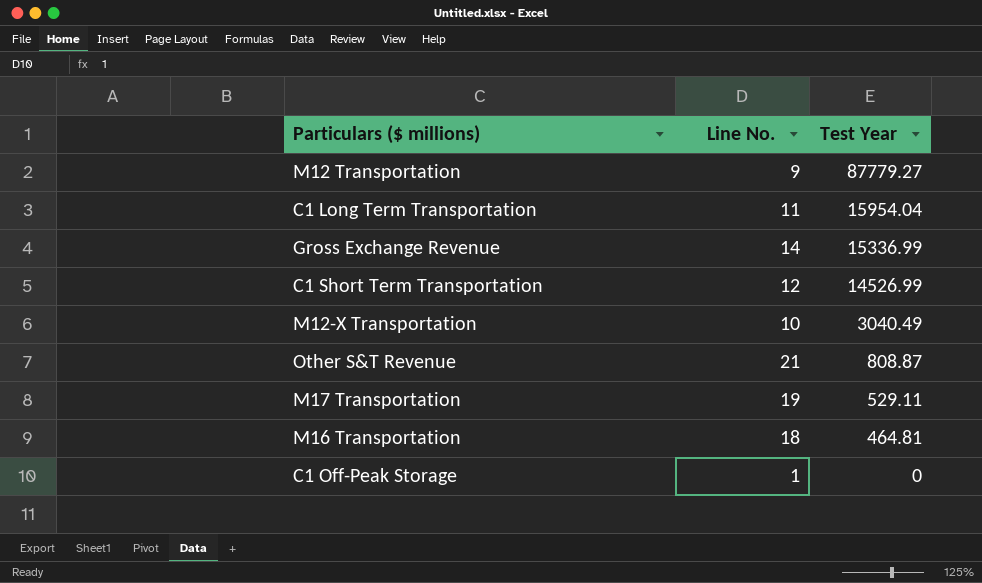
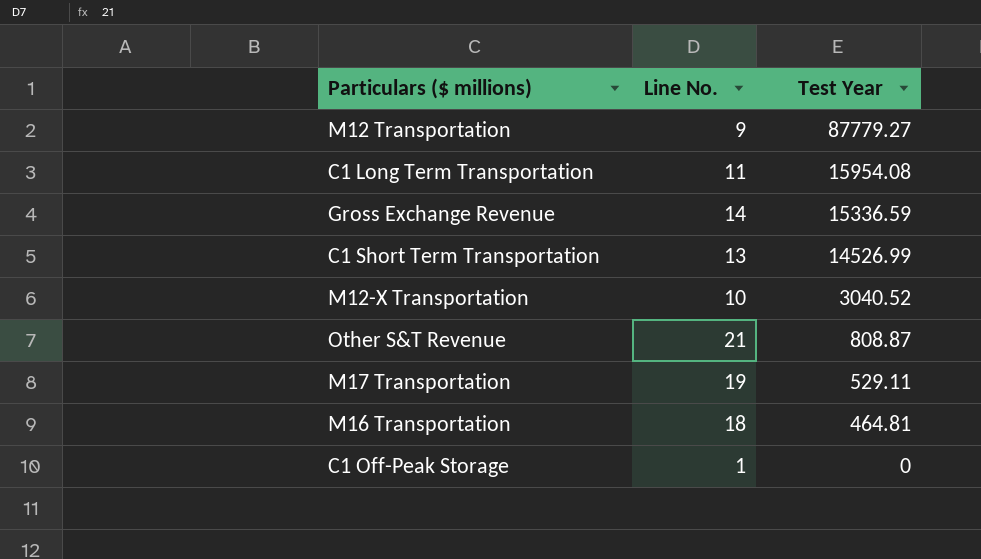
C1 Long Term Transportation | Test Year: 15954.04 -> 15954.08
Gross Exchange Revenue | Test Year: 15336.99 -> 15336.59
C1 Short Term Transportation | Line No.: 12 -> 13
M12-X Transportation | Test Year: 3040.49 -> 3040.52

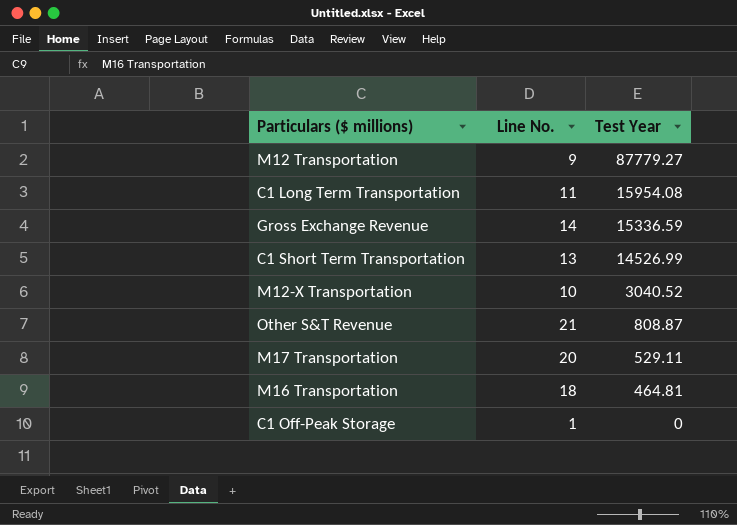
M17 Transportation | Line No.: 19 -> 20

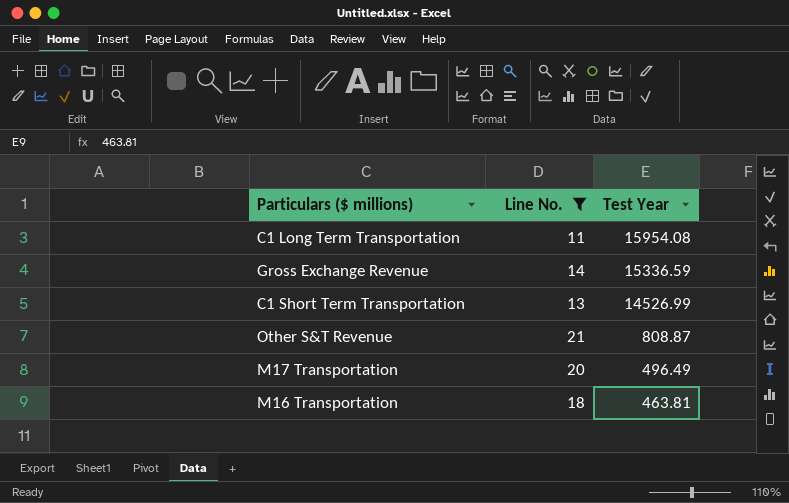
filter: none -> Line No. >= 11
M17 Transportation | Test Year: 529.11 -> 496.49
M16 Transportation | Test Year: 464.81 -> 463.81

